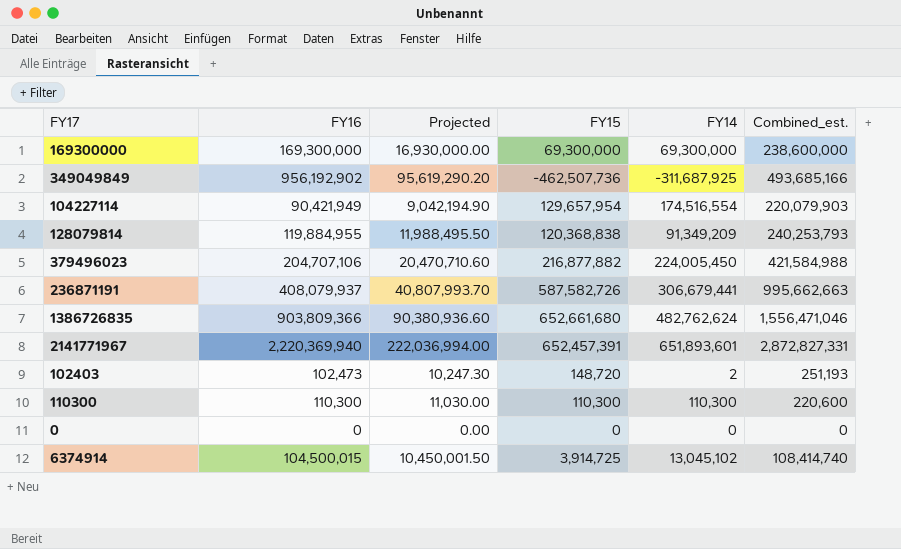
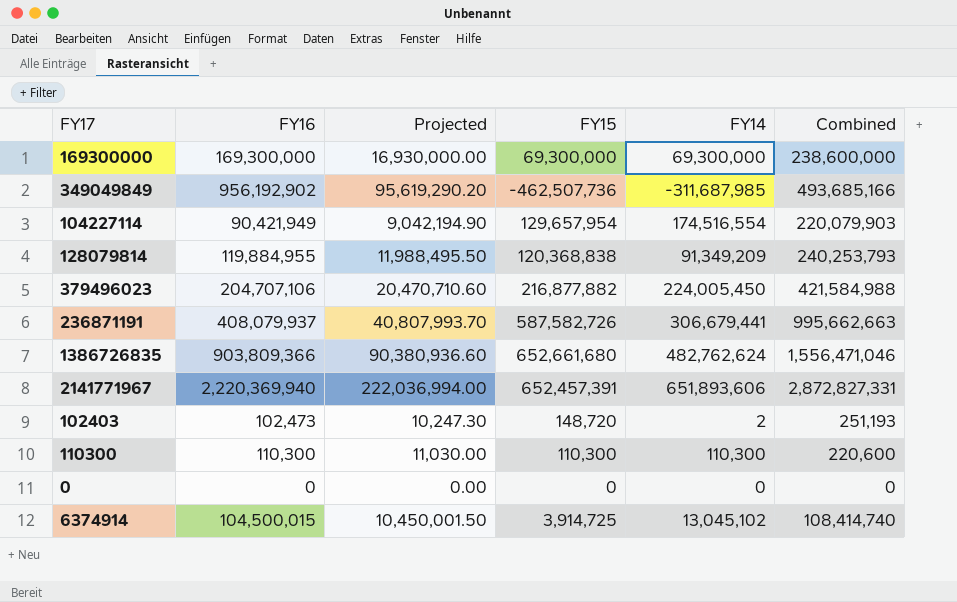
column name: Combined_est. -> Combined
349049849 | FY14: -311,687,925 -> -311,687,985
2141771967 | FY14: 651,893,601 -> 651,893,606

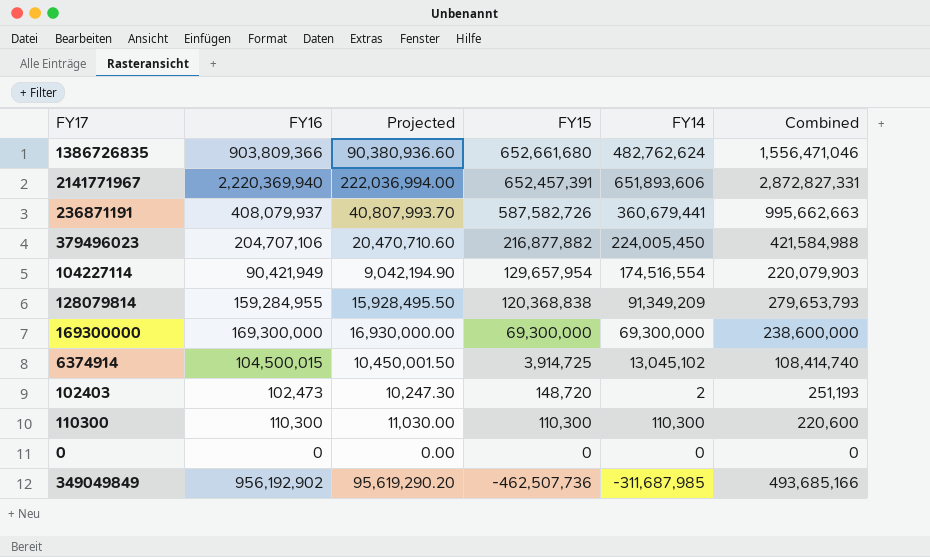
row order: none -> FY15 descending
236871191 | FY14: 306,679,441 -> 360,679,441
128079814 | FY16: 119,884,955 -> 159,284,955
128079814 | Projected: 11,988,495.50 -> 15,928,495.50
128079814 | Combined: 240,253,793 -> 279,653,793

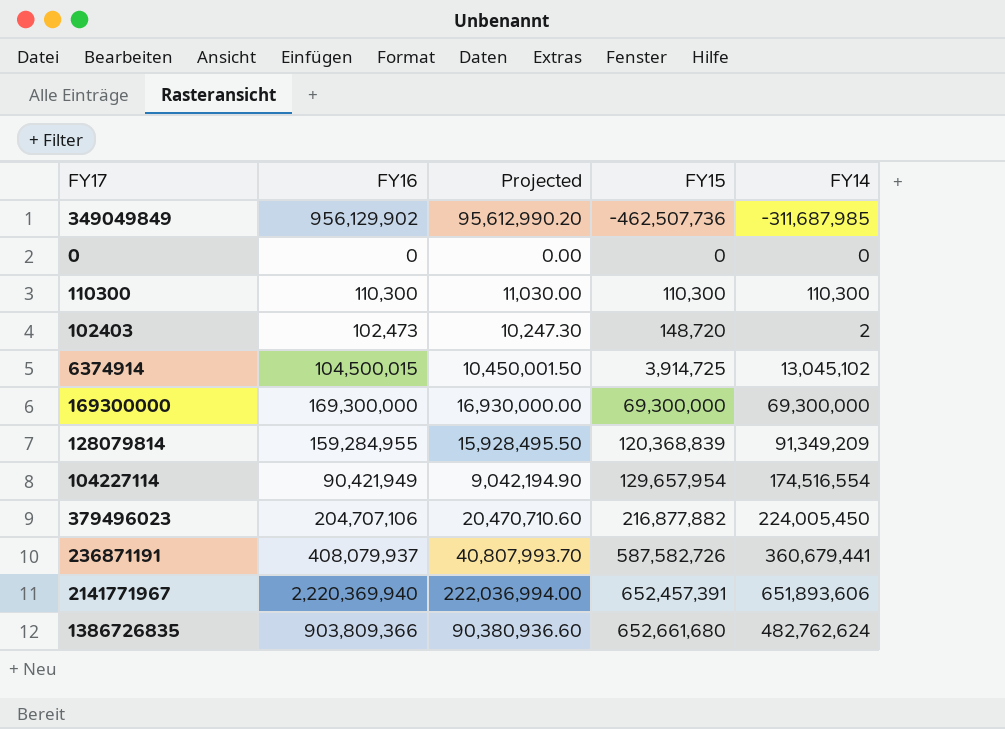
row order: FY15 descending -> FY15 ascending
column Combined | formula: [FY16] + [FY15] -> none
349049849 | FY16: 956,192,902 -> 956,129,902
349049849 | Projected: 95,619,290.20 -> 95,612,990.20
128079814 | FY15: 120,368,838 -> 120,368,839

